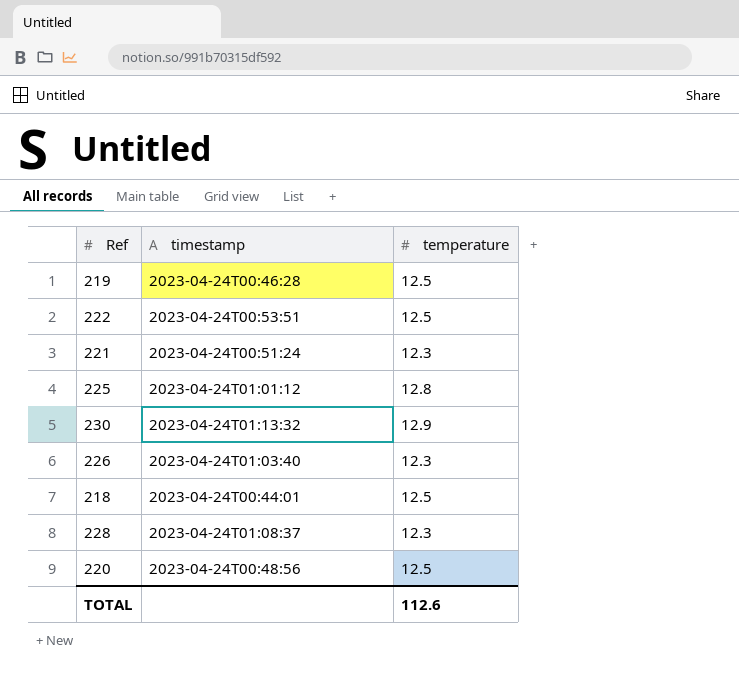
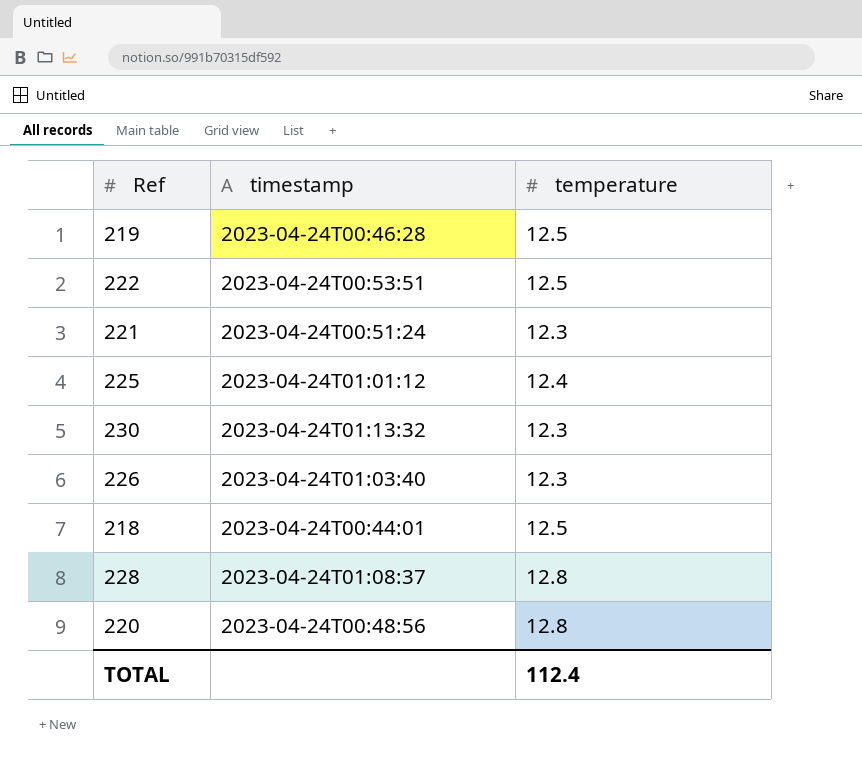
225 | temperature: 12.8 -> 12.4
230 | temperature: 12.9 -> 12.3
228 | temperature: 12.3 -> 12.8
220 | temperature: 12.5 -> 12.8
TOTAL | temperature: 112.6 -> 112.4

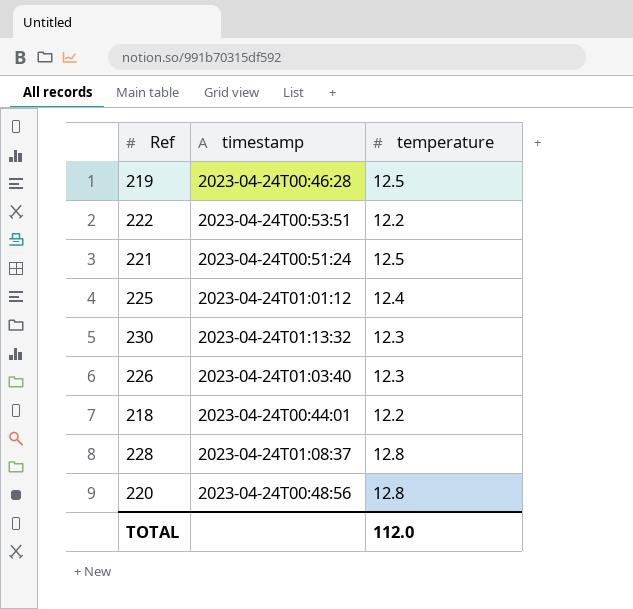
222 | temperature: 12.5 -> 12.2
221 | temperature: 12.3 -> 12.5
218 | temperature: 12.5 -> 12.2
TOTAL | temperature: 112.4 -> 112.0

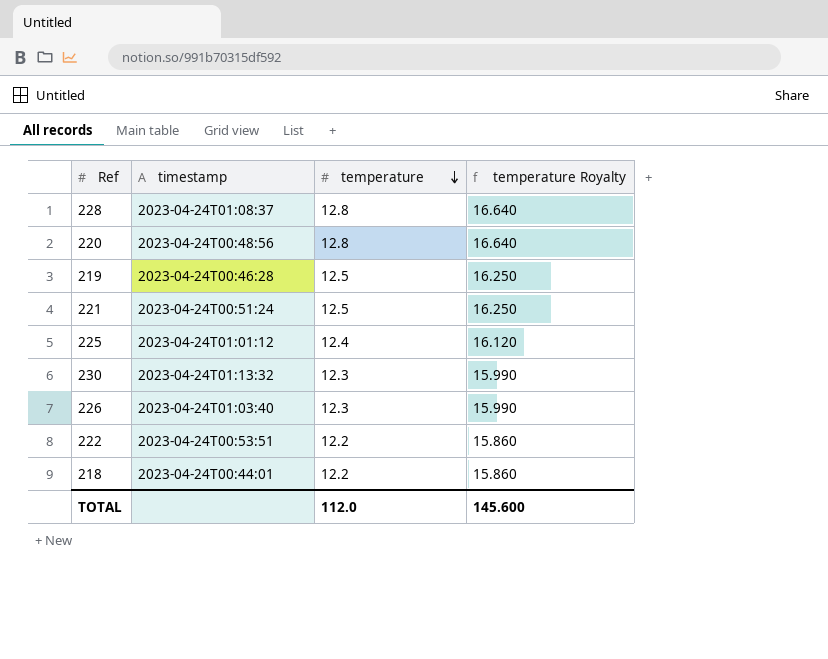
row order: none -> temperature descending
column temperature Royalty | formula: none -> [temperature] * 1.3

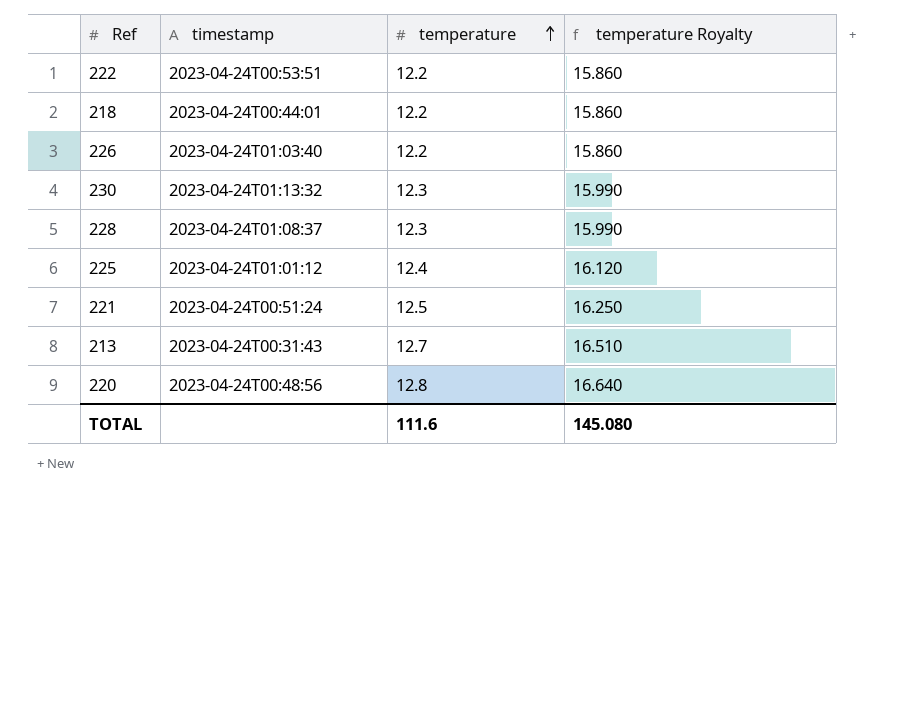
row order: temperature descending -> temperature ascending
row 219: 2023-04-24T00:46:28 | 12.5 | 16.250 -> none
226 | temperature: 12.3 -> 12.2
226 | temperature Royalty: 15.990 -> 15.860
228 | temperature: 12.8 -> 12.3
228 | temperature Royalty: 16.640 -> 15.990
row 213: none -> 2023-04-24T00:31:43 | 12.7 | 16.510
TOTAL | temperature: 112.0 -> 111.6
TOTAL | temperature Royalty: 145.600 -> 145.080

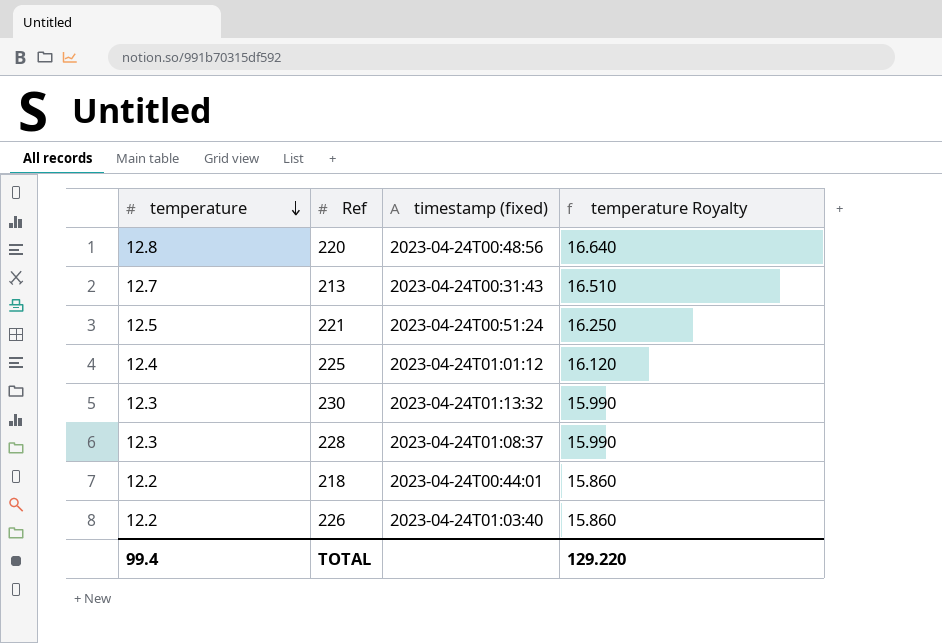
row order: temperature ascending -> temperature descending
column temperature | position: 3 -> 1
column name: timestamp -> timestamp (fixed)
row 222: 2023-04-24T00:53:51 | 12.2 | 15.860 -> none
TOTAL | temperature: 111.6 -> 99.4
TOTAL | temperature Royalty: 145.080 -> 129.220

